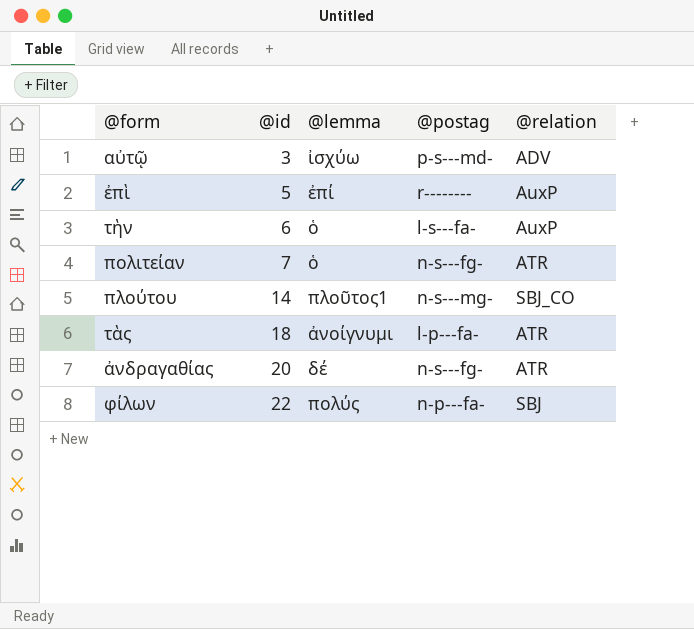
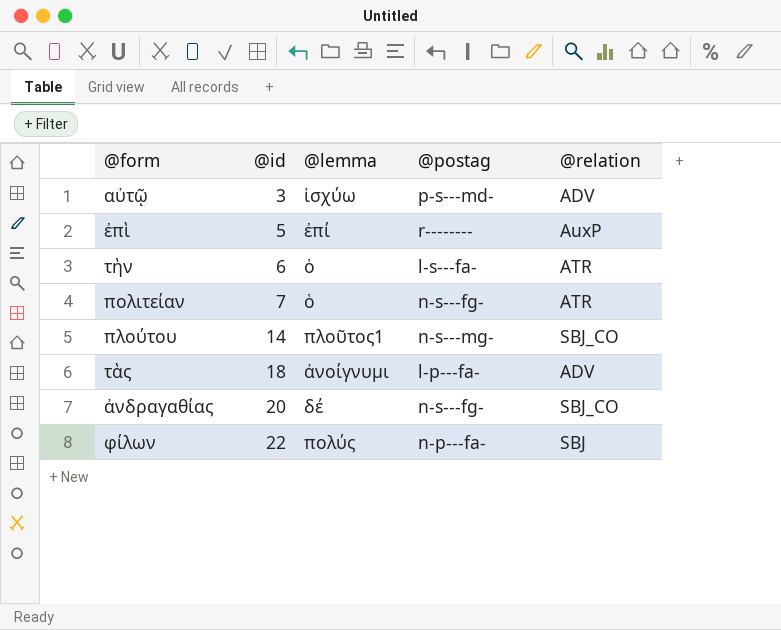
τὴν | @relation: AuxP -> ATR
τὰς | @relation: ATR -> ADV
ἀνδραγαθίας | @relation: ATR -> SBJ_CO

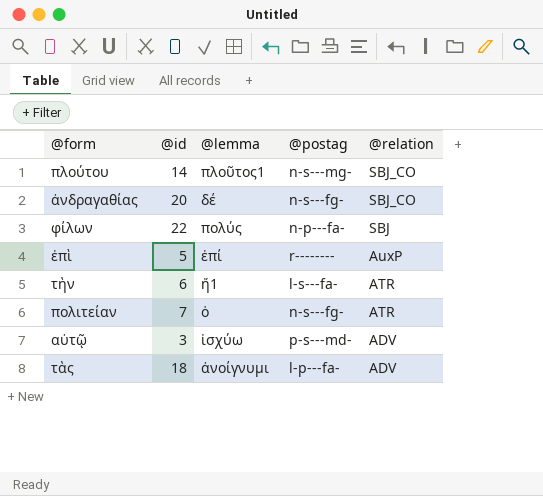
row order: @id ascending -> @relation descending
τὴν | @lemma: ὁ -> ἤ1

